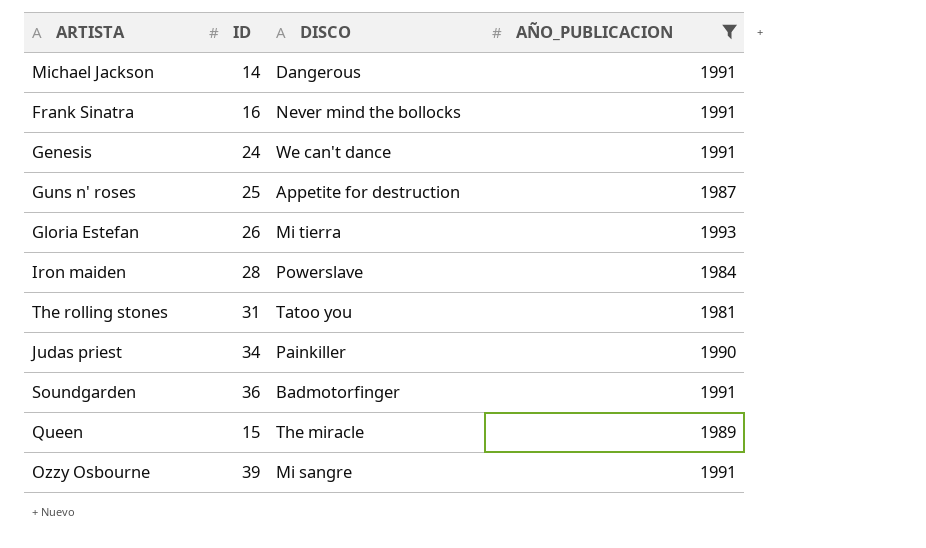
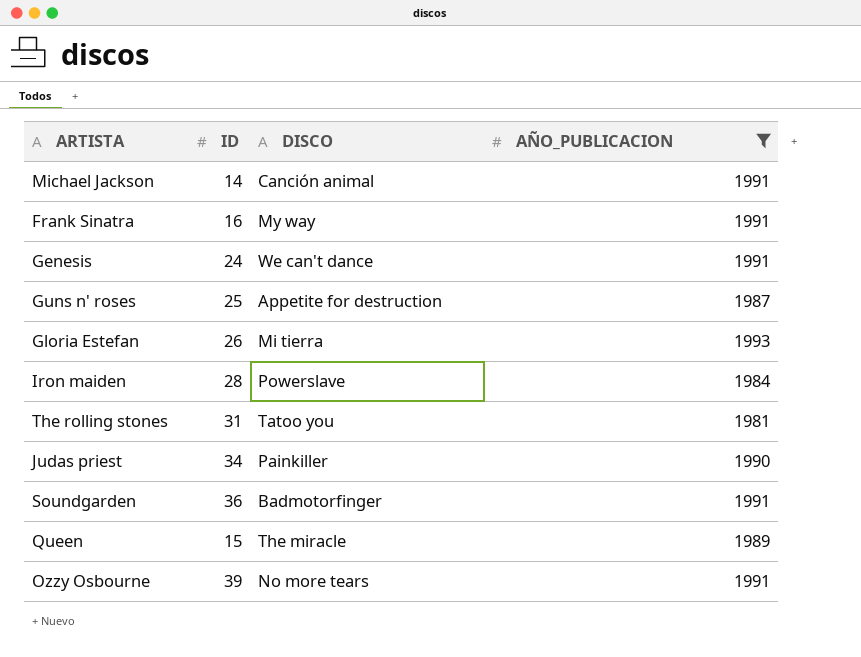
Michael Jackson | DISCO: Dangerous -> Canción animal
Frank Sinatra | DISCO: Never mind the bollocks -> My way
Ozzy Osbourne | DISCO: Mi sangre -> No more tears

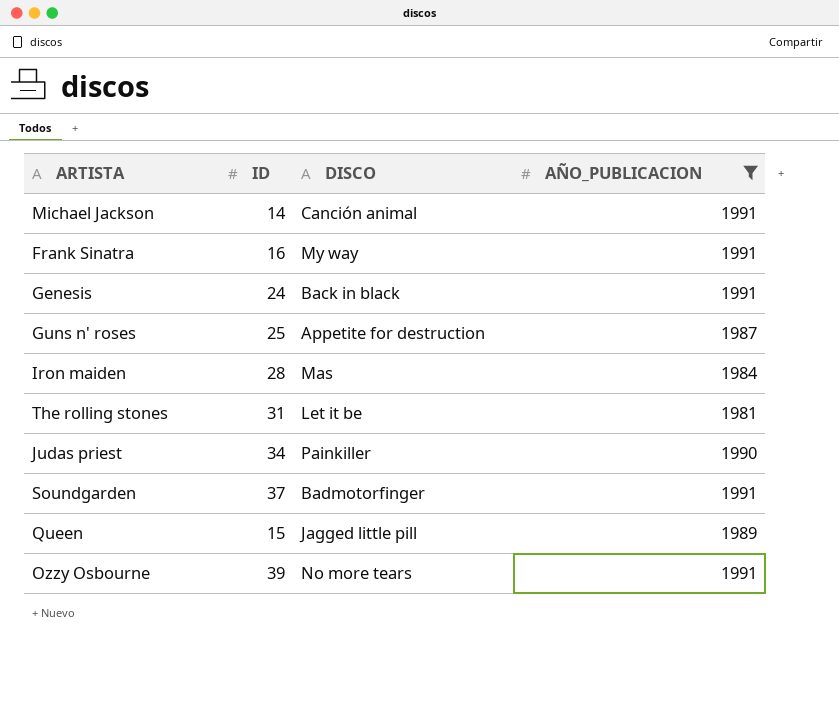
row Gloria Estefan: 26 | Mi tierra | 1993 -> none
Genesis | DISCO: We can't dance -> Back in black
Iron maiden | DISCO: Powerslave -> Mas
The rolling stones | DISCO: Tatoo you -> Let it be
Soundgarden | ID: 36 -> 37
Queen | DISCO: The miracle -> Jagged little pill

